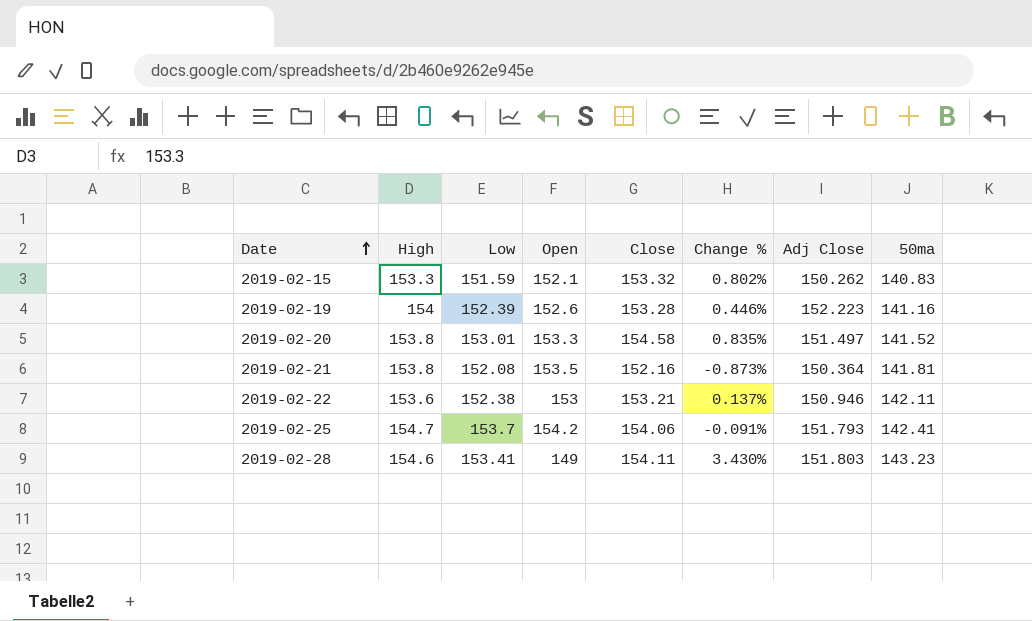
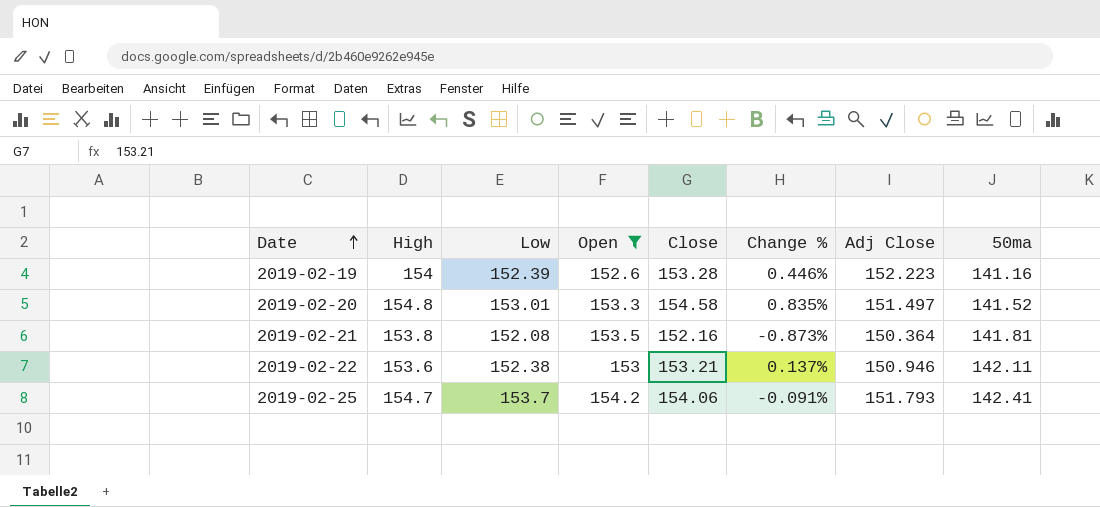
filter: none -> Open >= 152.6
2019-02-20 | High: 153.8 -> 154.8

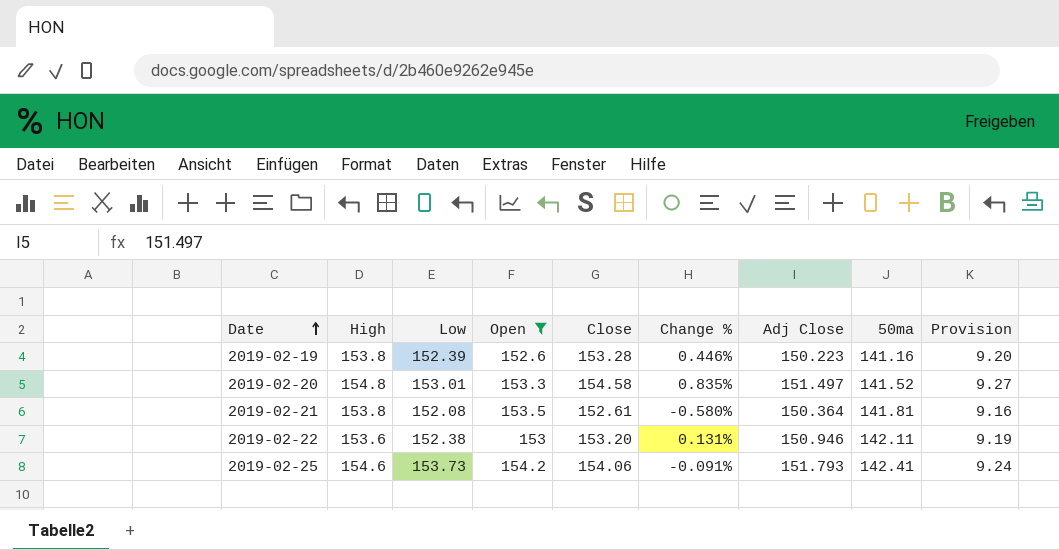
column Provision | formula: none -> [Close] * 0.06
2019-02-19 | High: 154 -> 153.8
2019-02-19 | Adj Close: 152.223 -> 150.223
2019-02-21 | Close: 152.16 -> 152.61
2019-02-21 | Change %: -0.873% -> -0.580%
2019-02-22 | Close: 153.21 -> 153.20
2019-02-22 | Change %: 0.137% -> 0.131%
2019-02-25 | High: 154.7 -> 154.6
2019-02-25 | Low: 153.7 -> 153.73

